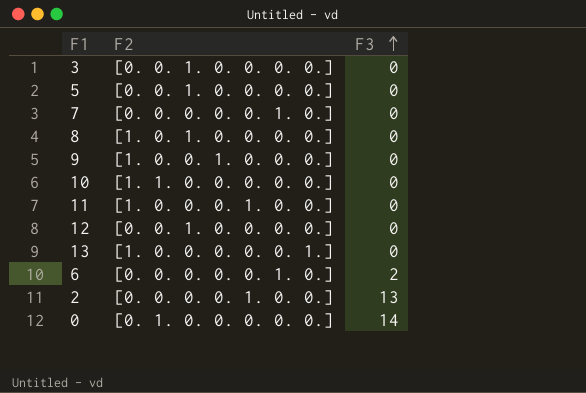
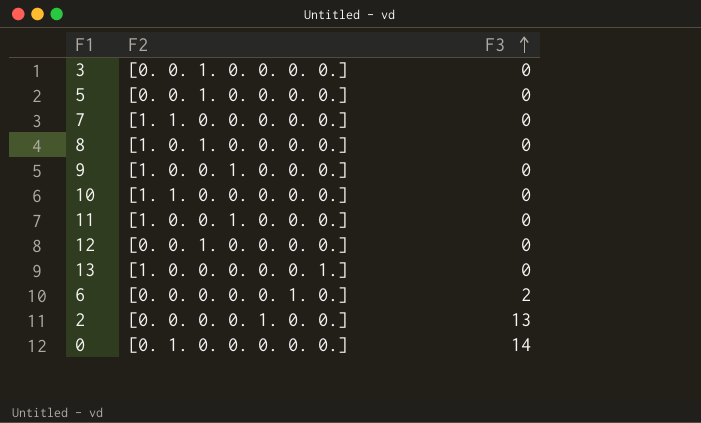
7 | F2: [0. 0. 0. 0. 0. 1. 0.] -> [1. 1. 0. 0. 0. 0. 0.]
11 | F2: [1. 0. 0. 0. 1. 0. 0.] -> [1. 0. 0. 1. 0. 0. 0.]

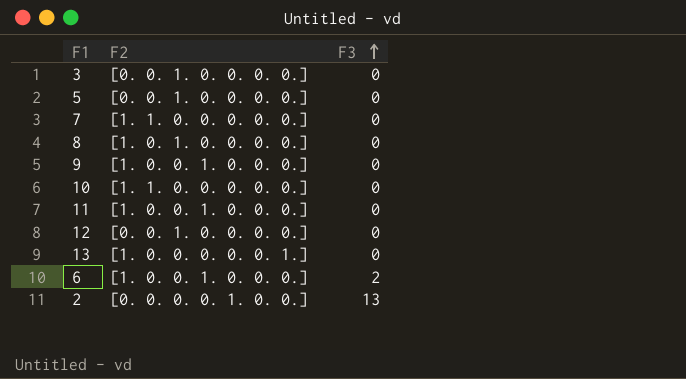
row 0: [0. 1. 0. 0. 0. 0. 0.] | 14 -> none
6 | F2: [0. 0. 0. 0. 0. 1. 0.] -> [1. 0. 0. 1. 0. 0. 0.]

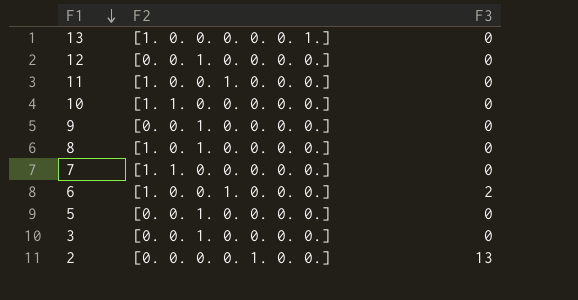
row order: F3 ascending -> F1 descending
9 | F2: [1. 0. 0. 1. 0. 0. 0.] -> [0. 0. 1. 0. 0. 0. 0.]

